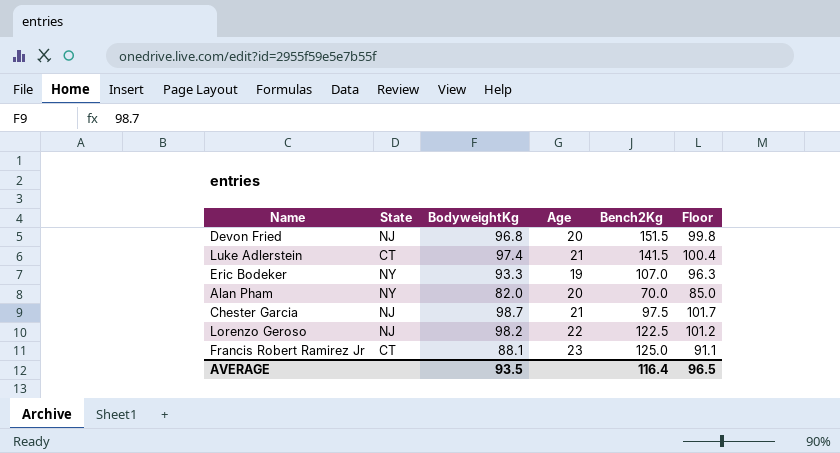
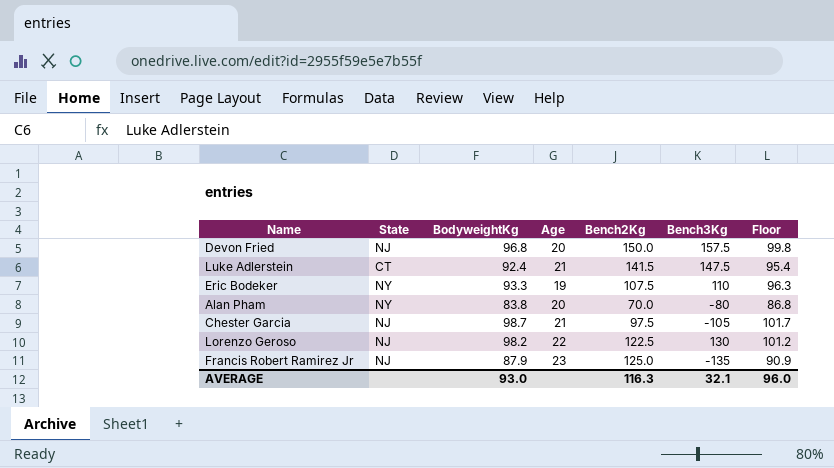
column Bench3Kg | position: none -> 6
Devon Fried | Bench2Kg: 151.5 -> 150.0
Luke Adlerstein | BodyweightKg: 97.4 -> 92.4
Luke Adlerstein | Floor: 100.4 -> 95.4
Eric Bodeker | Bench2Kg: 107.0 -> 107.5
Alan Pham | BodyweightKg: 82.0 -> 83.8
Alan Pham | Floor: 85.0 -> 86.8
Francis Robert Ramirez Jr | State: CT -> NJ
Francis Robert Ramirez Jr | BodyweightKg: 88.1 -> 87.9
Francis Robert Ramirez Jr | Floor: 91.1 -> 90.9
AVERAGE | BodyweightKg: 93.5 -> 93.0
AVERAGE | Bench2Kg: 116.4 -> 116.3
AVERAGE | Floor: 96.5 -> 96.0

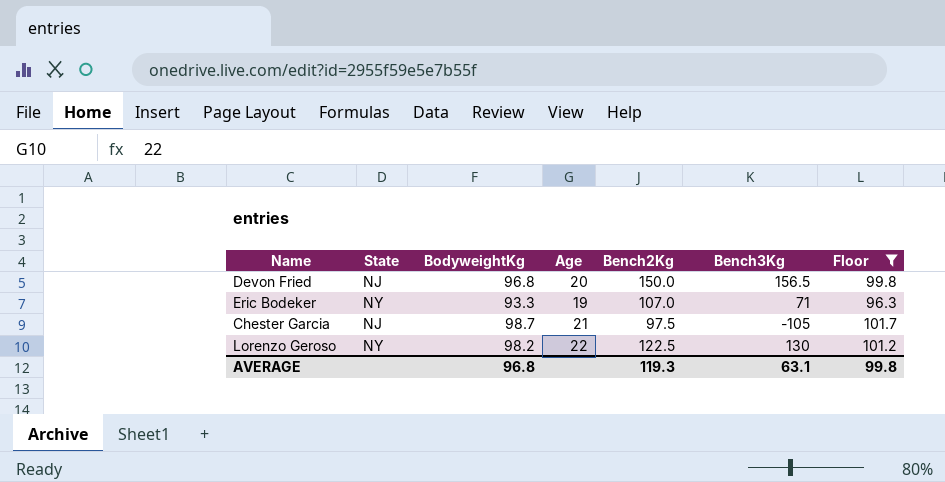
filter: none -> Floor >= 96.3
Devon Fried | Bench3Kg: 157.5 -> 156.5
Eric Bodeker | Bench2Kg: 107.5 -> 107.0
Eric Bodeker | Bench3Kg: 110 -> 71
Lorenzo Geroso | State: NJ -> NY
AVERAGE | BodyweightKg: 93.0 -> 96.8
AVERAGE | Bench2Kg: 116.3 -> 119.3
AVERAGE | Bench3Kg: 32.1 -> 63.1
AVERAGE | Floor: 96.0 -> 99.8

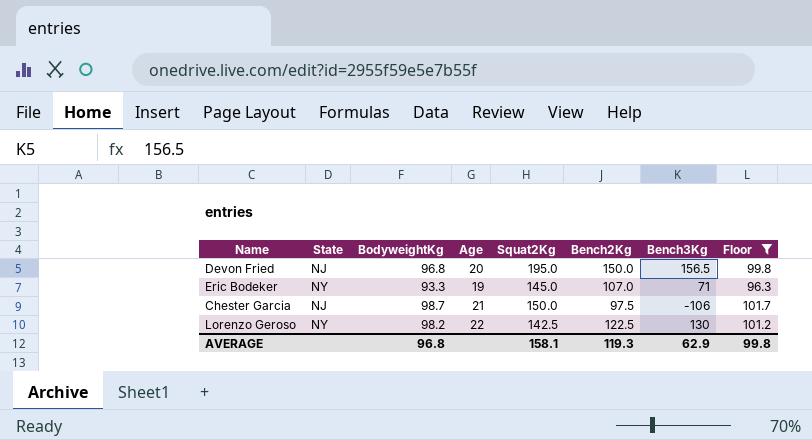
column Squat2Kg | position: none -> 5
Chester Garcia | Bench3Kg: -105 -> -106
AVERAGE | Bench3Kg: 63.1 -> 62.9

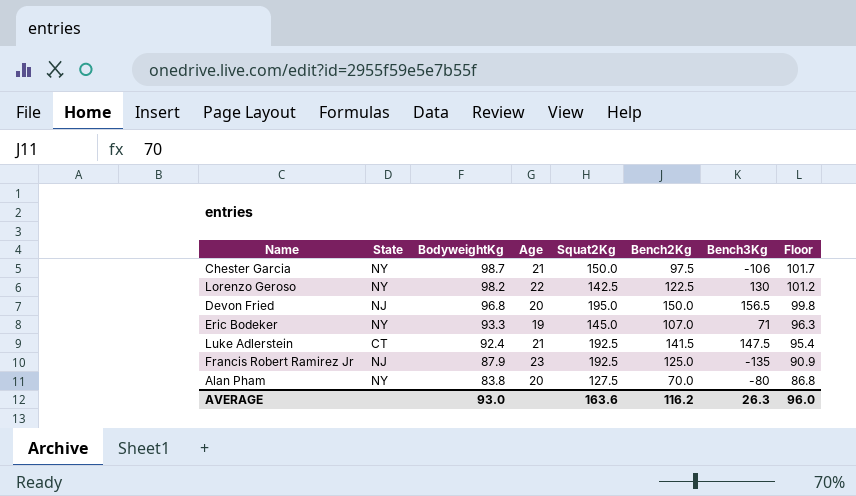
filter: Floor >= 96.3 -> none
row order: none -> BodyweightKg descending
Chester Garcia | State: NJ -> NY
AVERAGE | BodyweightKg: 96.8 -> 93.0
AVERAGE | Squat2Kg: 158.1 -> 163.6
AVERAGE | Bench2Kg: 119.3 -> 116.2
AVERAGE | Bench3Kg: 62.9 -> 26.3
AVERAGE | Floor: 99.8 -> 96.0

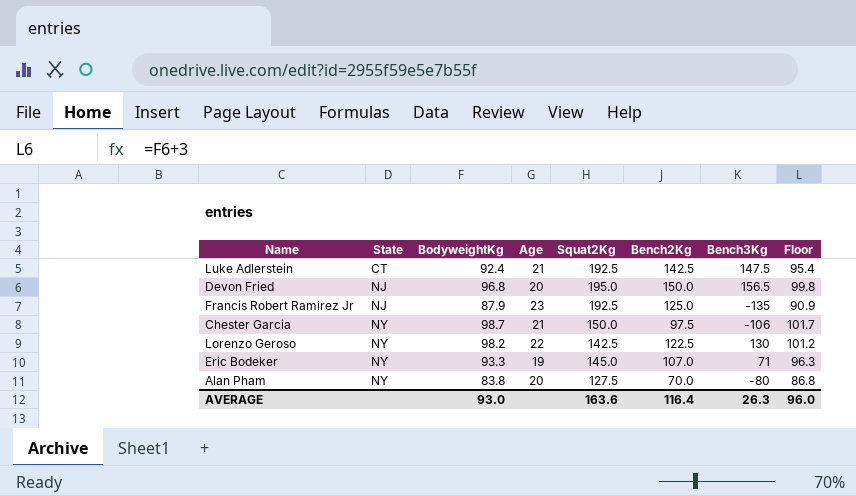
row order: BodyweightKg descending -> State ascending
Luke Adlerstein | Bench2Kg: 141.5 -> 142.5
AVERAGE | Bench2Kg: 116.2 -> 116.4

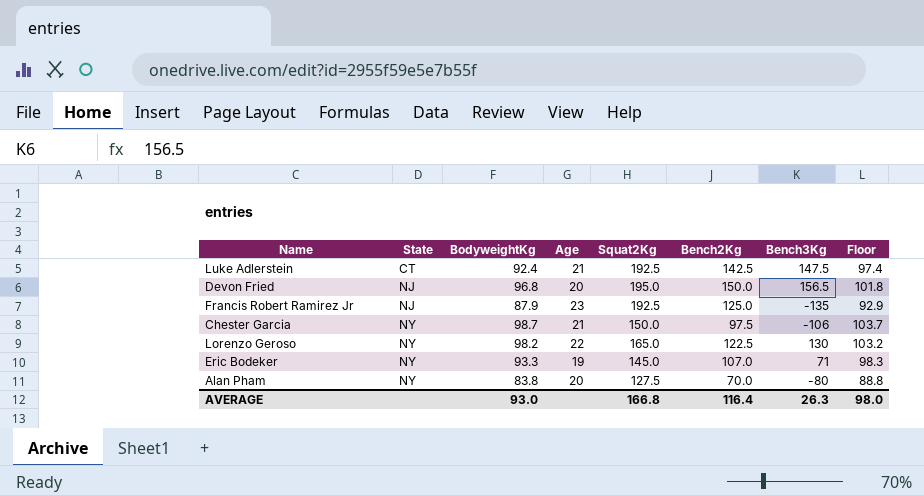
column Floor | formula: [BodyweightKg] + 3 -> [BodyweightKg] + 5
Lorenzo Geroso | Squat2Kg: 142.5 -> 165.0
AVERAGE | Squat2Kg: 163.6 -> 166.8
AVERAGE | Floor: 96.0 -> 98.0

